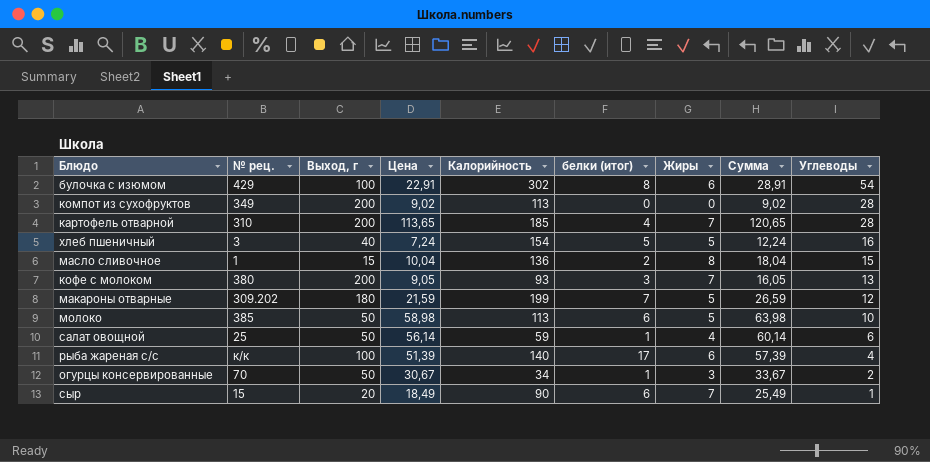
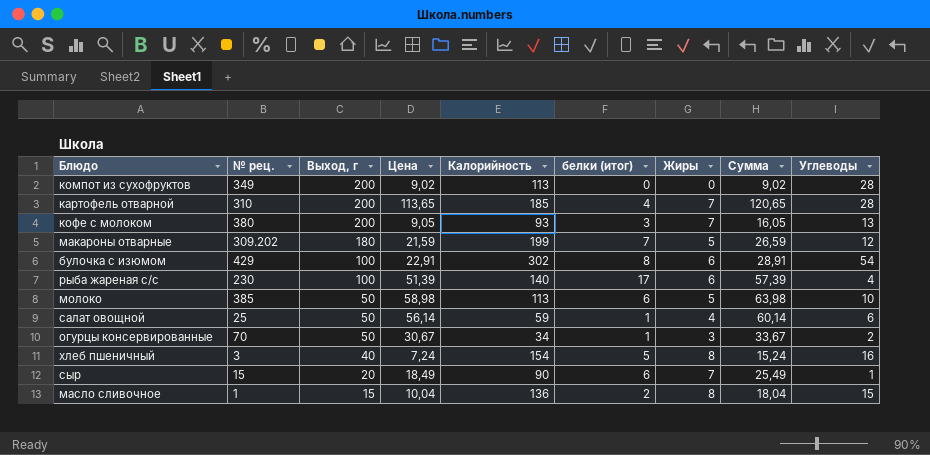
row order: Углеводы descending -> Выход, г descending
рыба жареная с/с | № рец.: к/к -> 230
хлеб пшеничный | Жиры: 5 -> 8
хлеб пшеничный | Сумма: 12,24 -> 15,24

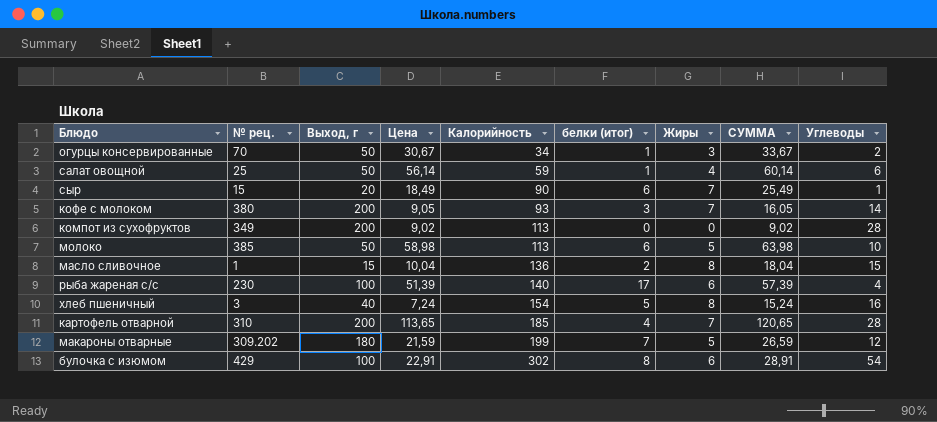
row order: Выход, г descending -> Калорийность ascending
column name: Сумма -> СУММА
кофе с молоком | Углеводы: 13 -> 14

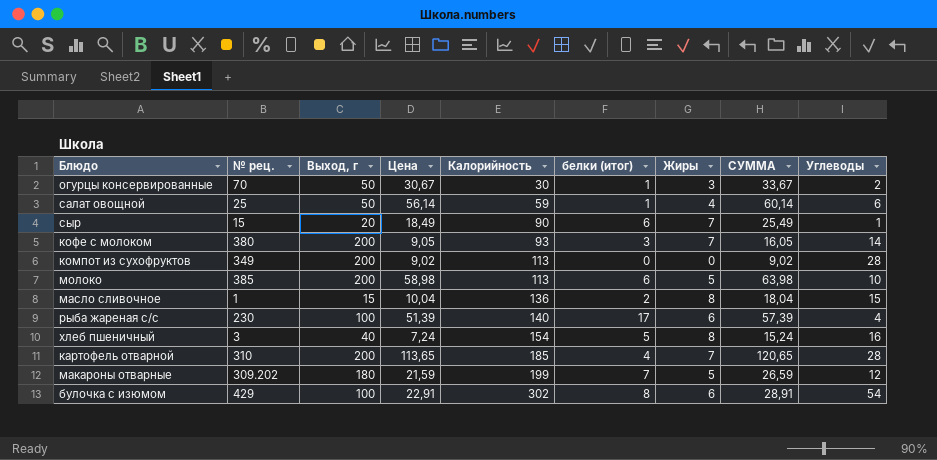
огурцы консервированные | Калорийность: 34 -> 30
молоко | Выход, г: 50 -> 200

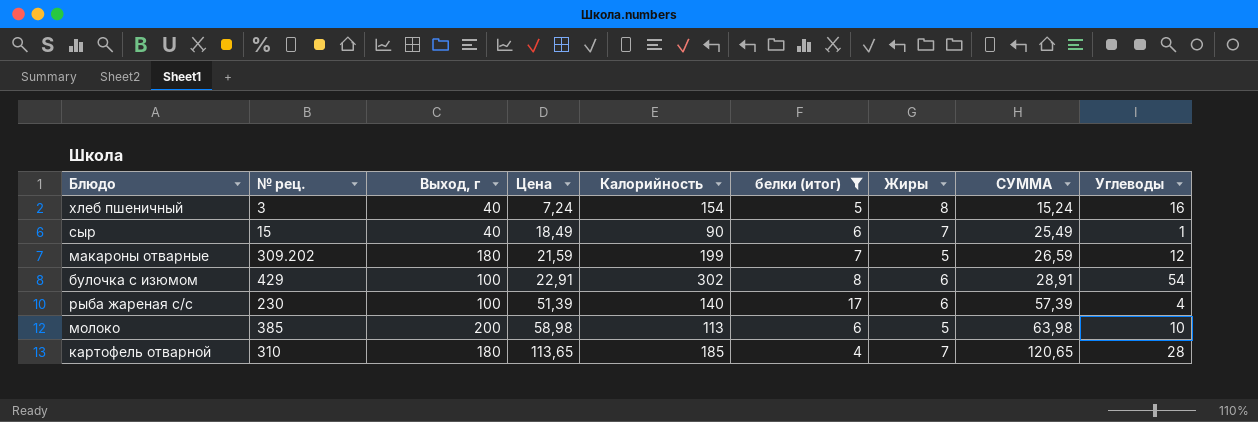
filter: none -> белки (итог) >= 4
row order: Калорийность ascending -> Цена ascending
сыр | Выход, г: 20 -> 40
картофель отварной | Выход, г: 200 -> 180

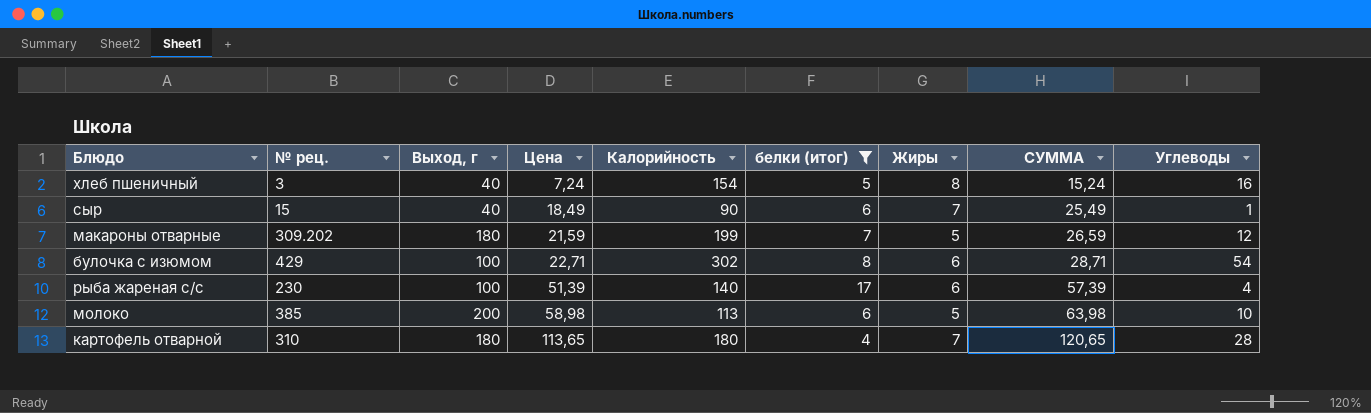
булочка с изюмом | Цена: 22,91 -> 22,71
булочка с изюмом | СУММА: 28,91 -> 28,71
картофель отварной | Калорийность: 185 -> 180

